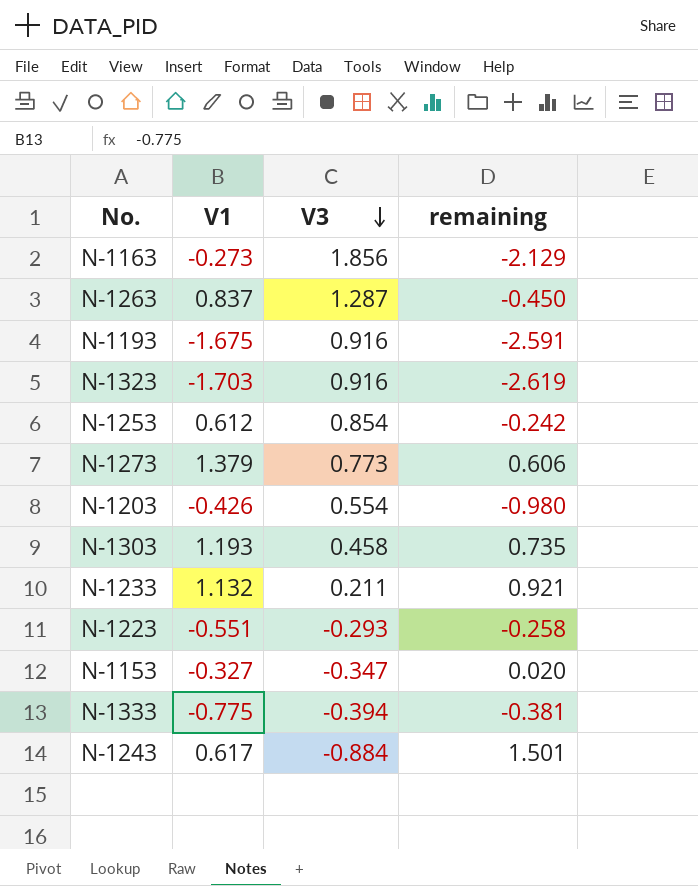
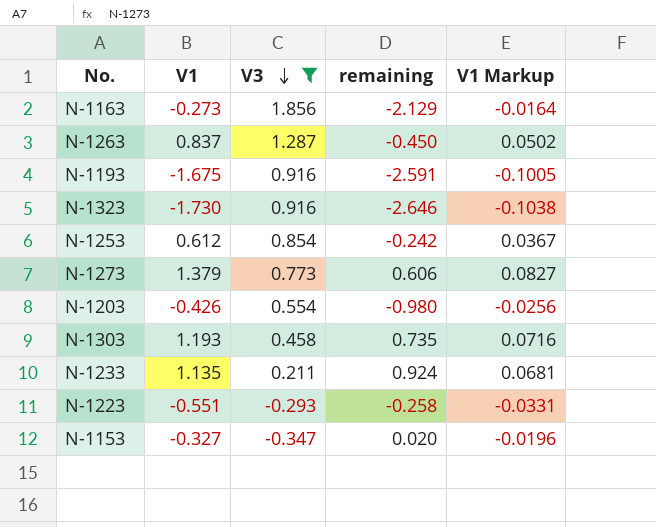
filter: none -> V3 >= -0.347
column V1 Markup | formula: none -> [V1] * 0.06
N-1323 | V1: -1.703 -> -1.730
N-1323 | remaining: -2.619 -> -2.646
N-1233 | V1: 1.132 -> 1.135
N-1233 | remaining: 0.921 -> 0.924

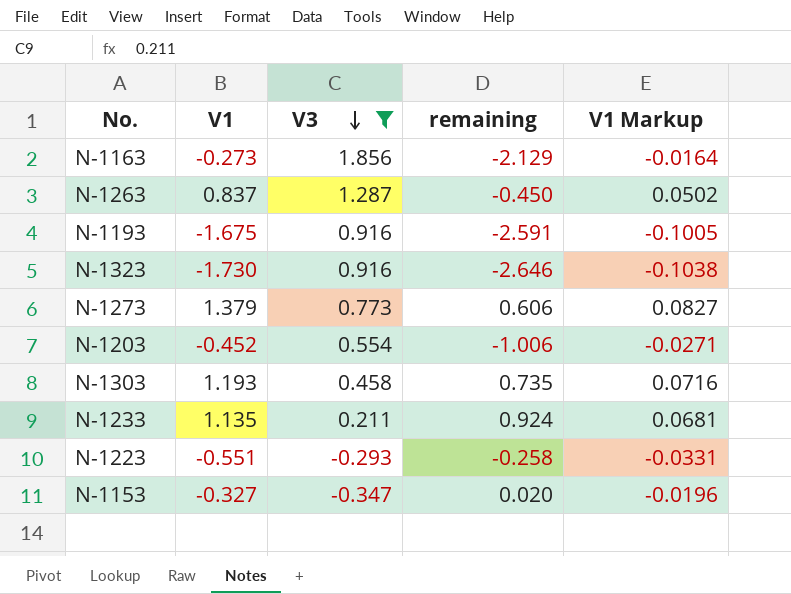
row N-1253: 0.612 | 0.854 | -0.242 | 0.0367 -> none
N-1203 | V1: -0.426 -> -0.452
N-1203 | remaining: -0.980 -> -1.006
N-1203 | V1 Markup: -0.0256 -> -0.0271

